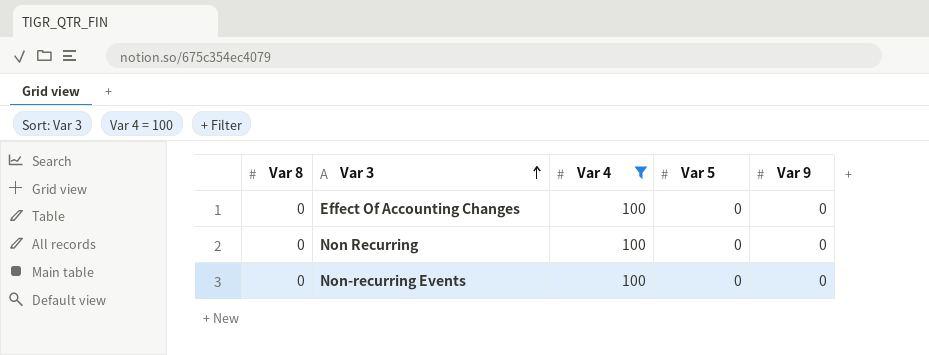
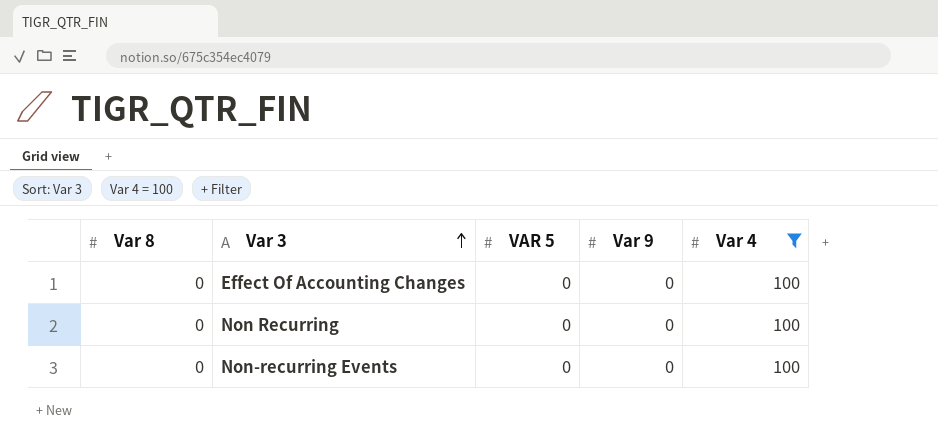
column name: Var 5 -> VAR 5
column Var 4 | position: 3 -> 5

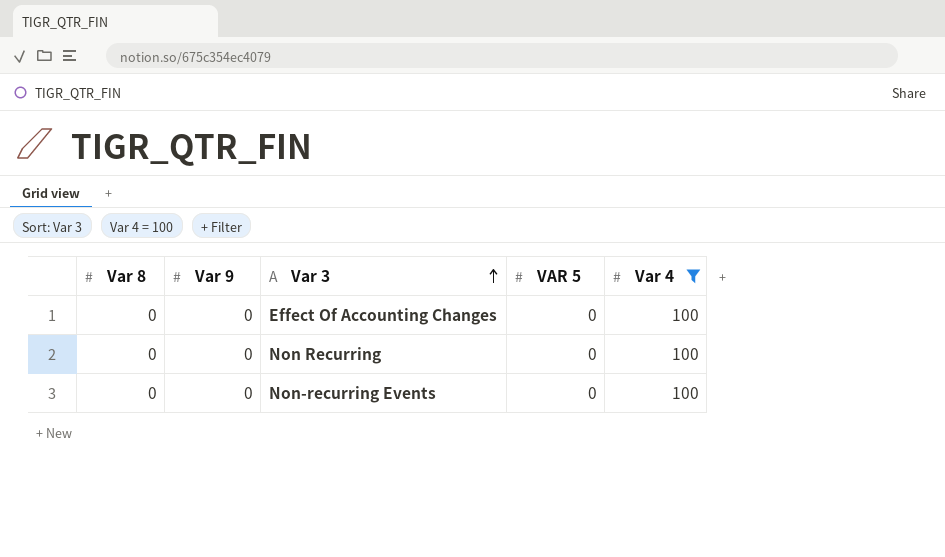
column Var 9 | position: 4 -> 2

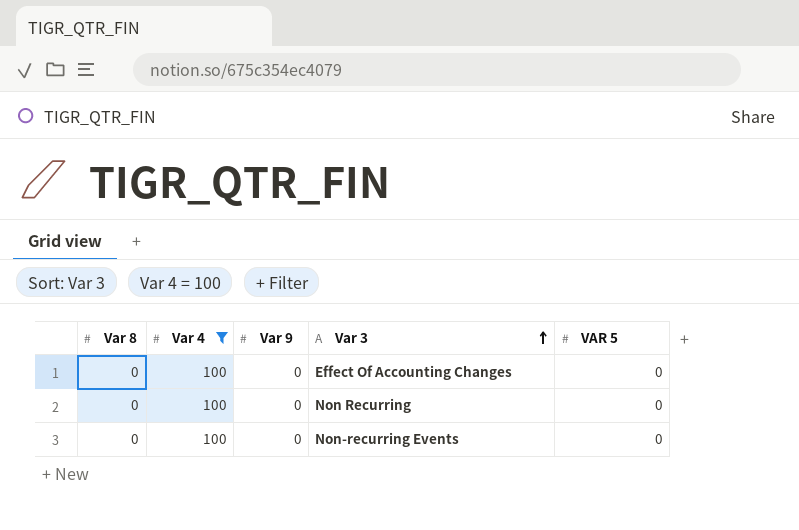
column Var 4 | position: 5 -> 2

